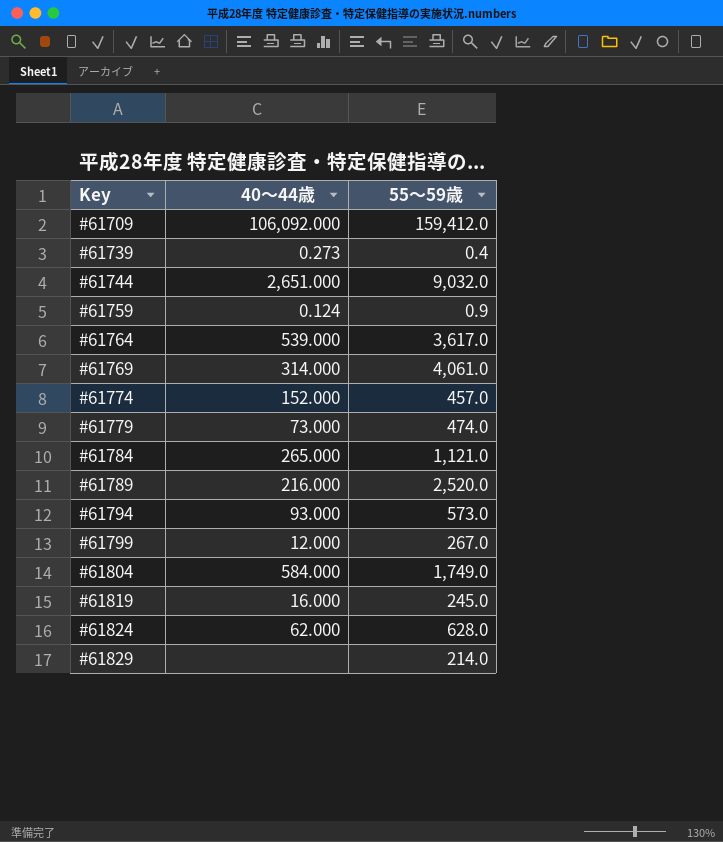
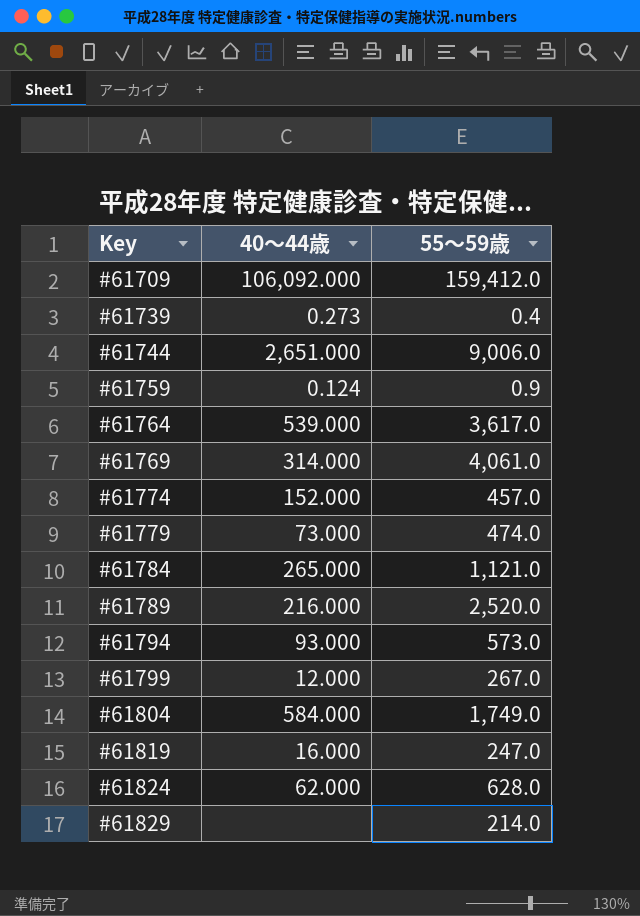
#61744 | 55～59歳: 9,032.0 -> 9,006.0
#61819 | 55～59歳: 245.0 -> 247.0

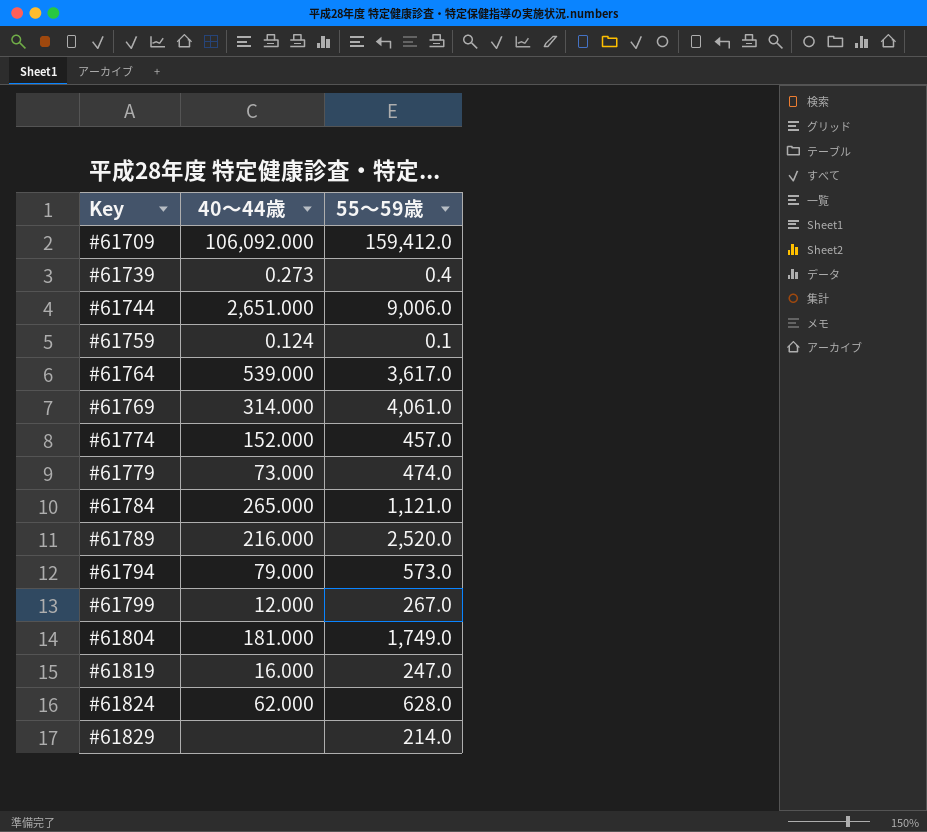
#61759 | 55～59歳: 0.9 -> 0.1
#61794 | 40～44歳: 93.000 -> 79.000
#61804 | 40～44歳: 584.000 -> 181.000

